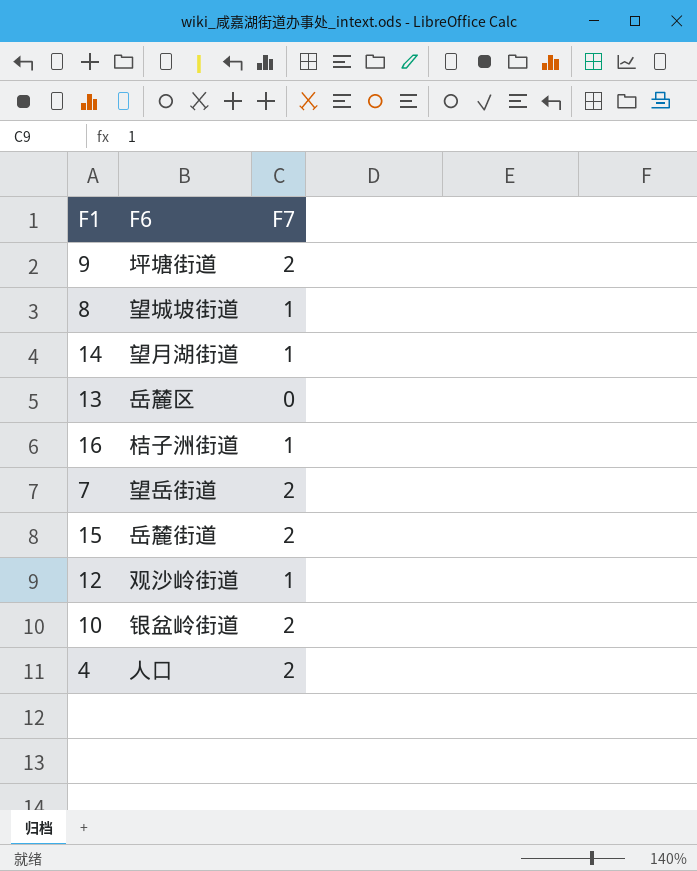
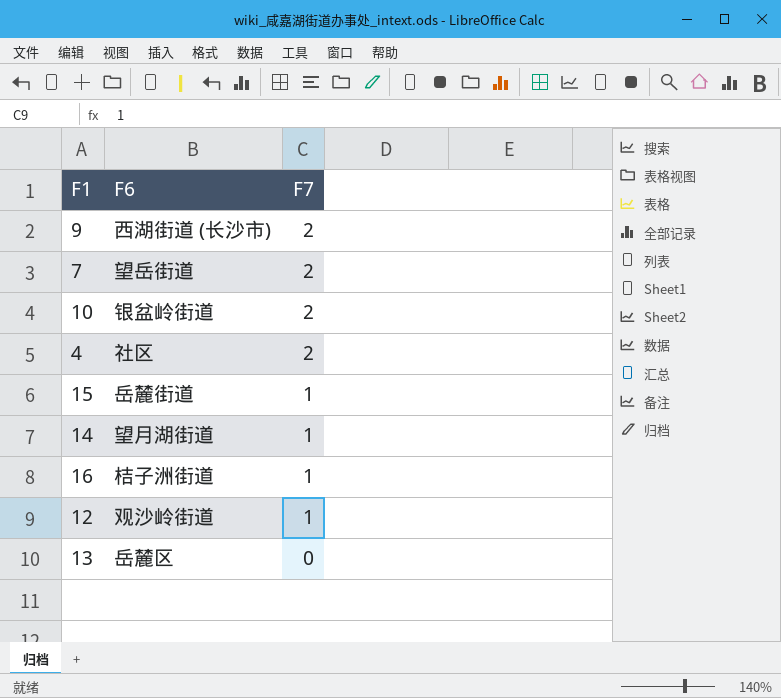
row order: none -> F7 descending
row 8: 望城坡街道 | 1 -> none
9 | F6: 坪塘街道 -> 西湖街道 (长沙市)
4 | F6: 人口 -> 社区
15 | F7: 2 -> 1

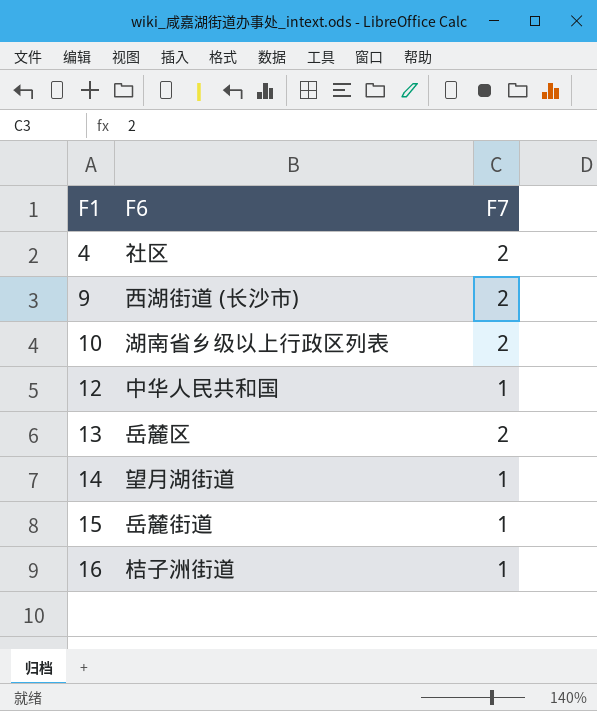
row order: F7 descending -> F1 ascending
row 7: 望岳街道 | 2 -> none
10 | F6: 银盆岭街道 -> 湖南省乡级以上行政区列表
12 | F6: 观沙岭街道 -> 中华人民共和国
13 | F7: 0 -> 2

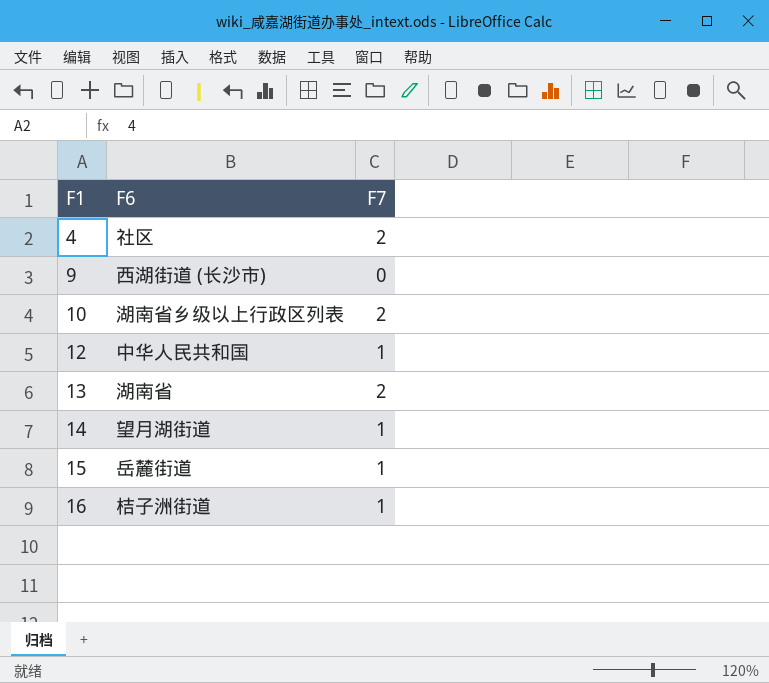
9 | F7: 2 -> 0
13 | F6: 岳麓区 -> 湖南省

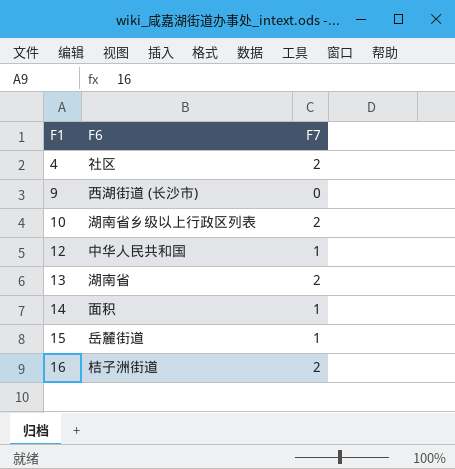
14 | F6: 望月湖街道 -> 面积
16 | F7: 1 -> 2

